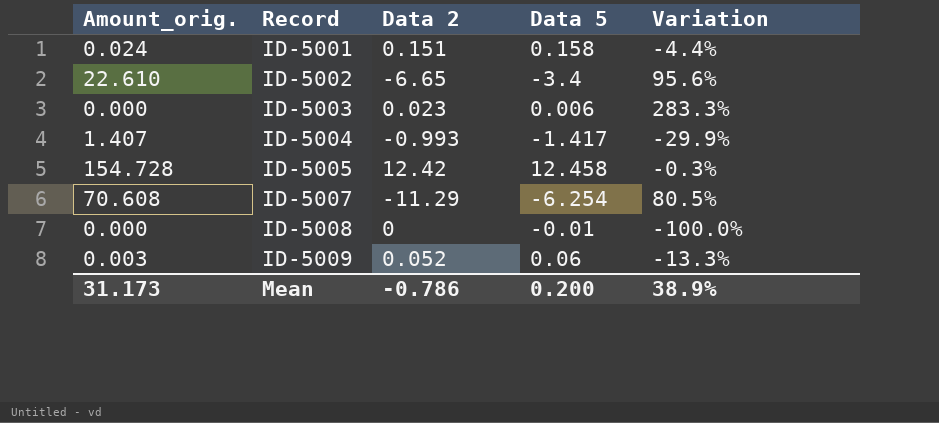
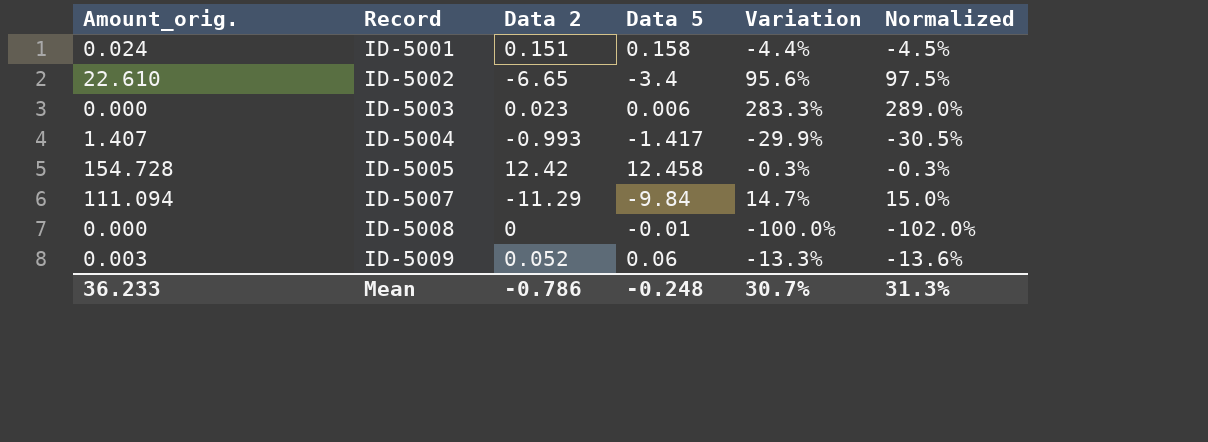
column Normalized | formula: none -> [Variation] * 1.02
ID-5007 | Amount_orig.: 70.608 -> 111.094
ID-5007 | Data 5: -6.254 -> -9.84
ID-5007 | Variation: 80.5% -> 14.7%
Mean | Amount_orig.: 31.173 -> 36.233
Mean | Data 5: 0.200 -> -0.248
Mean | Variation: 38.9% -> 30.7%

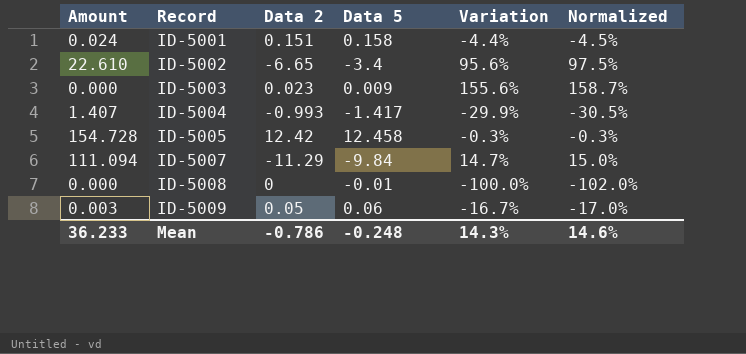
column name: Amount_orig. -> Amount
ID-5003 | Data 5: 0.006 -> 0.009
ID-5003 | Variation: 283.3% -> 155.6%
ID-5003 | Normalized: 289.0% -> 158.7%
ID-5009 | Data 2: 0.052 -> 0.05
ID-5009 | Variation: -13.3% -> -16.7%
ID-5009 | Normalized: -13.6% -> -17.0%
Mean | Variation: 30.7% -> 14.3%
Mean | Normalized: 31.3% -> 14.6%

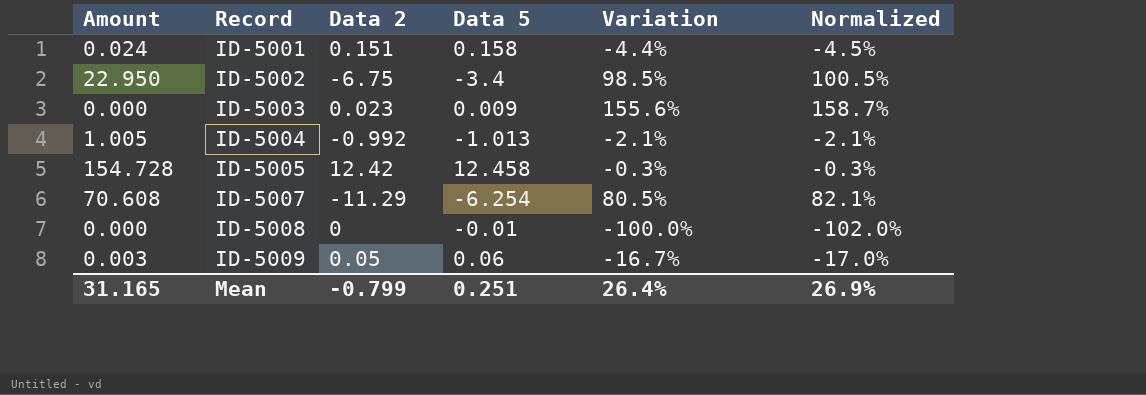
ID-5002 | Amount: 22.610 -> 22.950
ID-5002 | Data 2: -6.65 -> -6.75
ID-5002 | Variation: 95.6% -> 98.5%
ID-5002 | Normalized: 97.5% -> 100.5%
ID-5004 | Amount: 1.407 -> 1.005
ID-5004 | Data 2: -0.993 -> -0.992
ID-5004 | Data 5: -1.417 -> -1.013
ID-5004 | Variation: -29.9% -> -2.1%
ID-5004 | Normalized: -30.5% -> -2.1%
ID-5007 | Amount: 111.094 -> 70.608
ID-5007 | Data 5: -9.84 -> -6.254
ID-5007 | Variation: 14.7% -> 80.5%
ID-5007 | Normalized: 15.0% -> 82.1%
Mean | Amount: 36.233 -> 31.165
Mean | Data 2: -0.786 -> -0.799
Mean | Data 5: -0.248 -> 0.251
Mean | Variation: 14.3% -> 26.4%
Mean | Normalized: 14.6% -> 26.9%

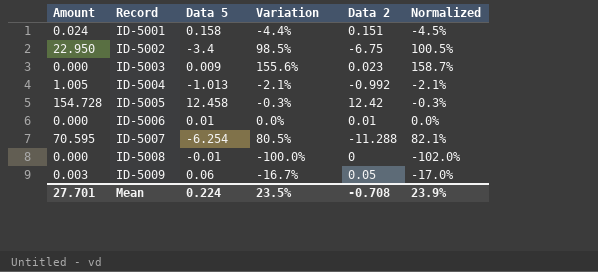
column Data 2 | position: 3 -> 5
row ID-5006: none -> 0.000 | 0.01 | 0.0% | 0.01 | 0.0%
ID-5007 | Amount: 70.608 -> 70.595
ID-5007 | Data 2: -11.29 -> -11.288
Mean | Amount: 31.165 -> 27.701
Mean | Data 5: 0.251 -> 0.224
Mean | Variation: 26.4% -> 23.5%
Mean | Data 2: -0.799 -> -0.708
Mean | Normalized: 26.9% -> 23.9%

